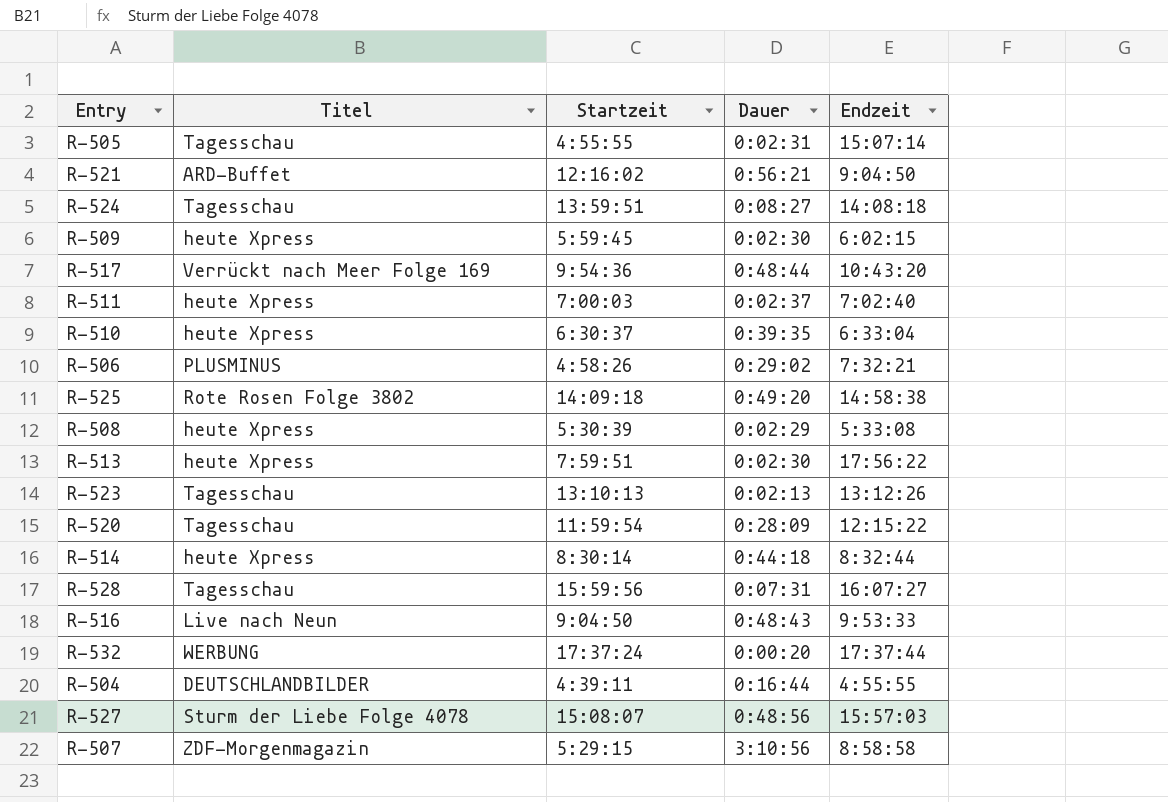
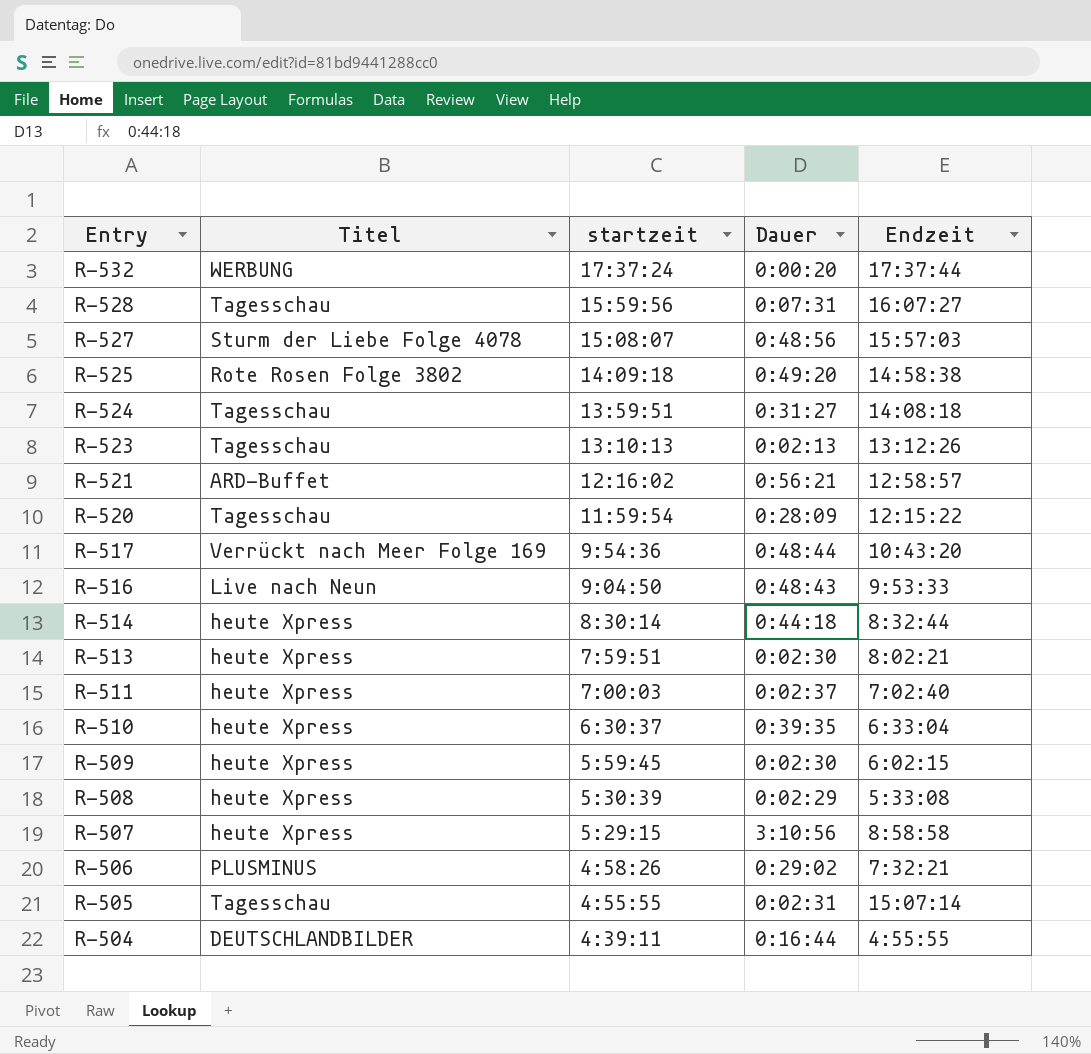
row order: none -> Entry descending
column name: Startzeit -> startzeit
R-524 | Dauer: 0:08:27 -> 0:31:27
R-521 | Endzeit: 9:04:50 -> 12:58:57
R-513 | Endzeit: 17:56:22 -> 8:02:21
R-507 | Titel: ZDF-Morgenmagazin -> heute Xpress

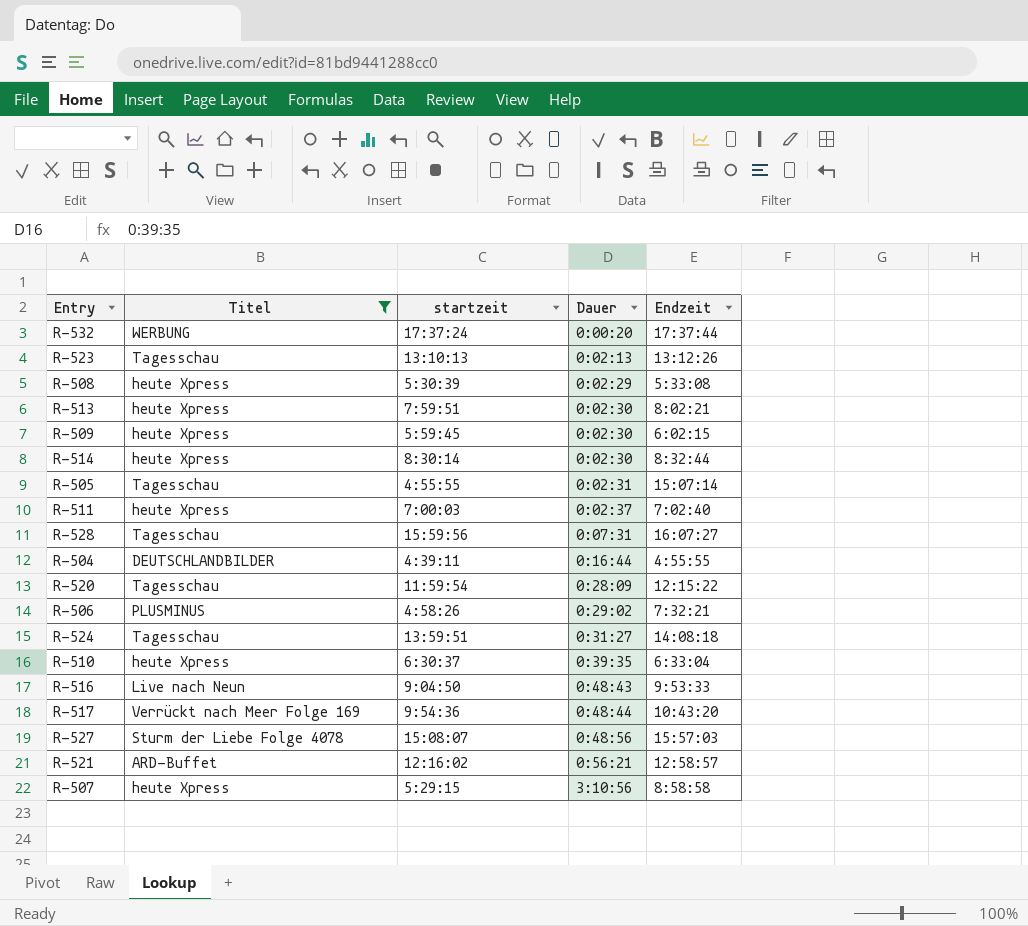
filter: none -> Titel != Rote Rosen Folge 3802
row order: Entry descending -> Dauer ascending
R-514 | Dauer: 0:44:18 -> 0:02:30

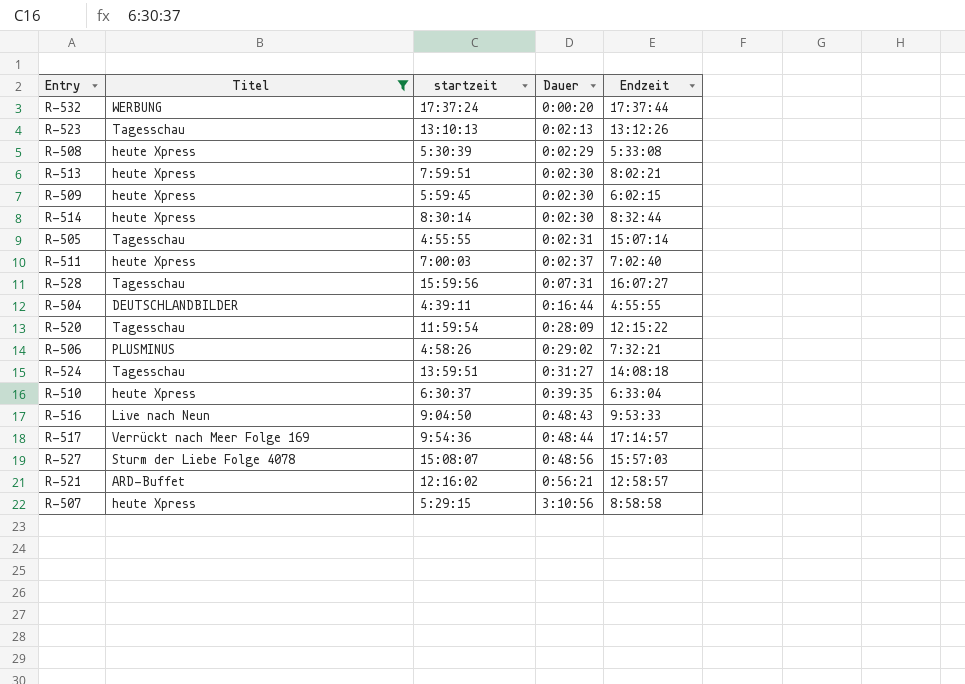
R-517 | Endzeit: 10:43:20 -> 17:14:57

